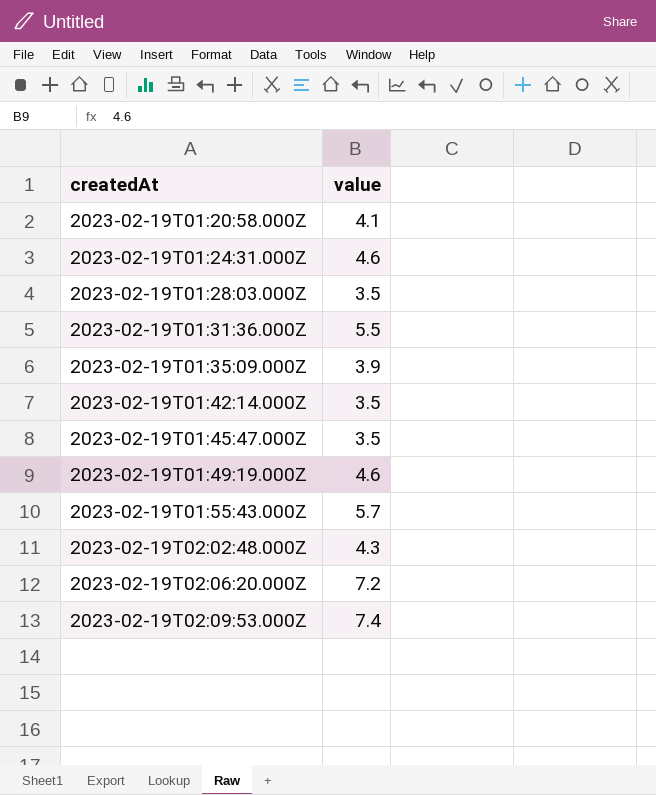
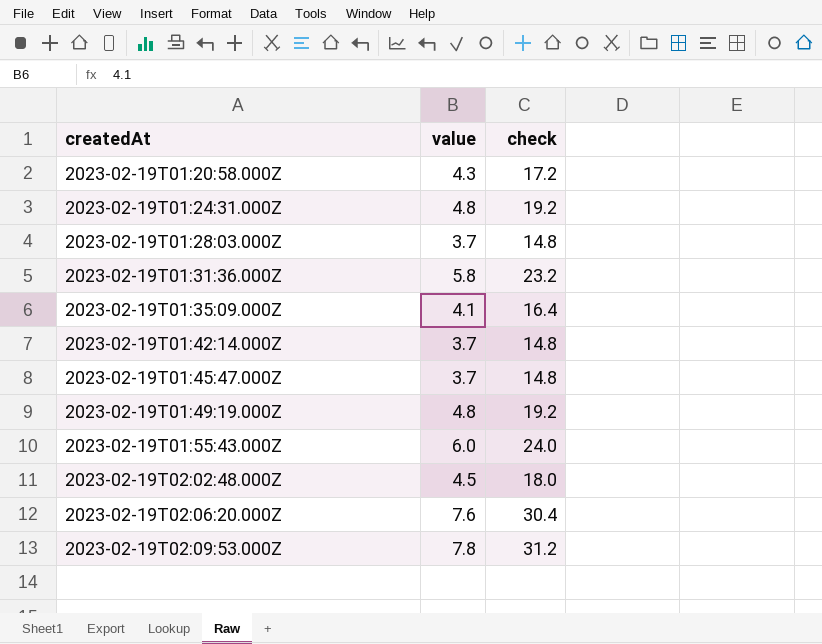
column check | formula: none -> [value] * 4
2023-02-19T01:20:58.000Z | value: 4.1 -> 4.3
2023-02-19T01:24:31.000Z | value: 4.6 -> 4.8
2023-02-19T01:28:03.000Z | value: 3.5 -> 3.7
2023-02-19T01:31:36.000Z | value: 5.5 -> 5.8
2023-02-19T01:35:09.000Z | value: 3.9 -> 4.1
2023-02-19T01:42:14.000Z | value: 3.5 -> 3.7
2023-02-19T01:45:47.000Z | value: 3.5 -> 3.7
2023-02-19T01:49:19.000Z | value: 4.6 -> 4.8
2023-02-19T01:55:43.000Z | value: 5.7 -> 6.0
2023-02-19T02:02:48.000Z | value: 4.3 -> 4.5
2023-02-19T02:06:20.000Z | value: 7.2 -> 7.6
2023-02-19T02:09:53.000Z | value: 7.4 -> 7.8

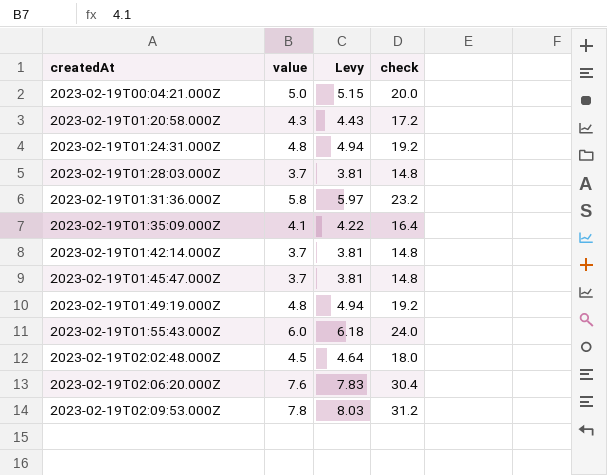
column Levy | formula: none -> [value] * 1.03
row 2023-02-19T00:04:21.000Z: none -> 5.0 | 5.15 | 20.0

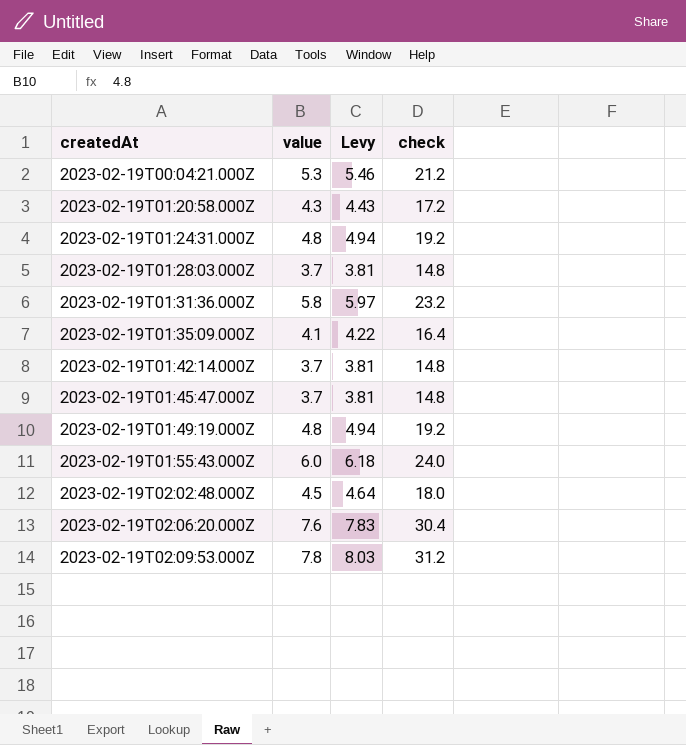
2023-02-19T00:04:21.000Z | value: 5.0 -> 5.3
2023-02-19T00:04:21.000Z | Levy: 5.15 -> 5.46
2023-02-19T00:04:21.000Z | check: 20.0 -> 21.2

